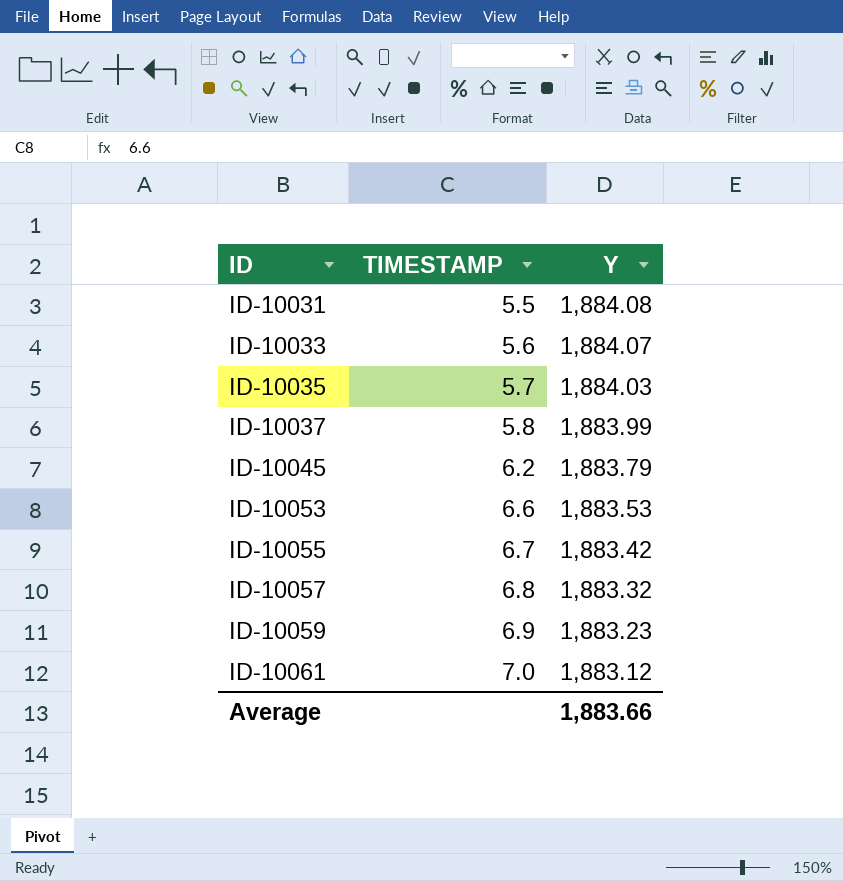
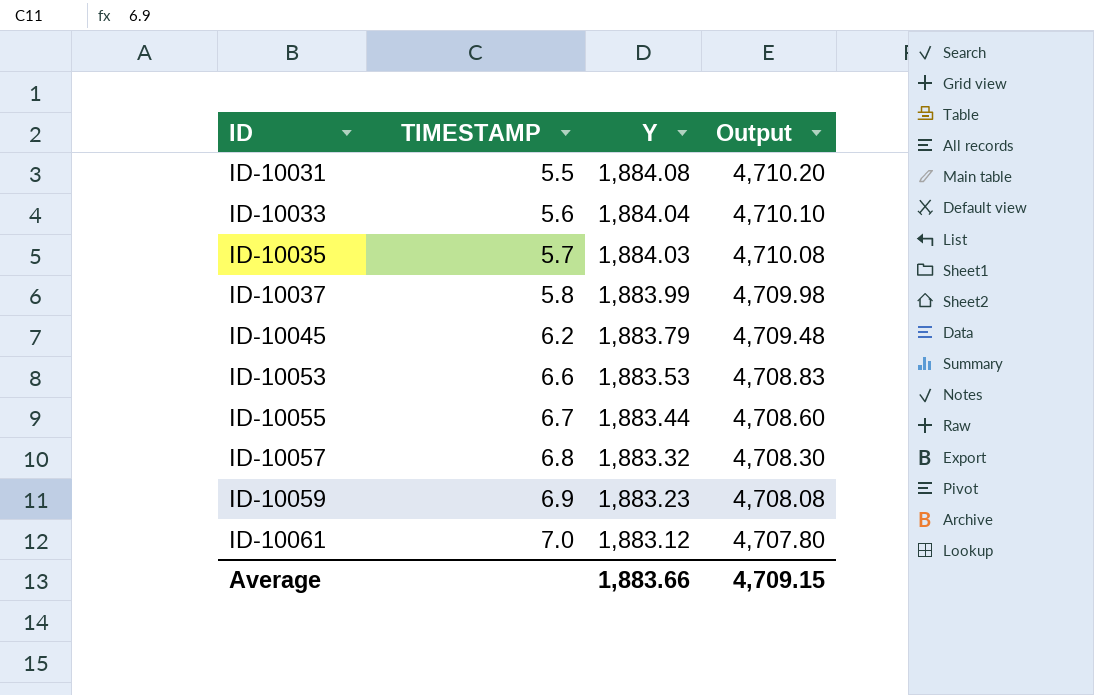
column Output | formula: none -> [Y] * 2.5
ID-10033 | Y: 1,884.07 -> 1,884.04
ID-10055 | Y: 1,883.42 -> 1,883.44

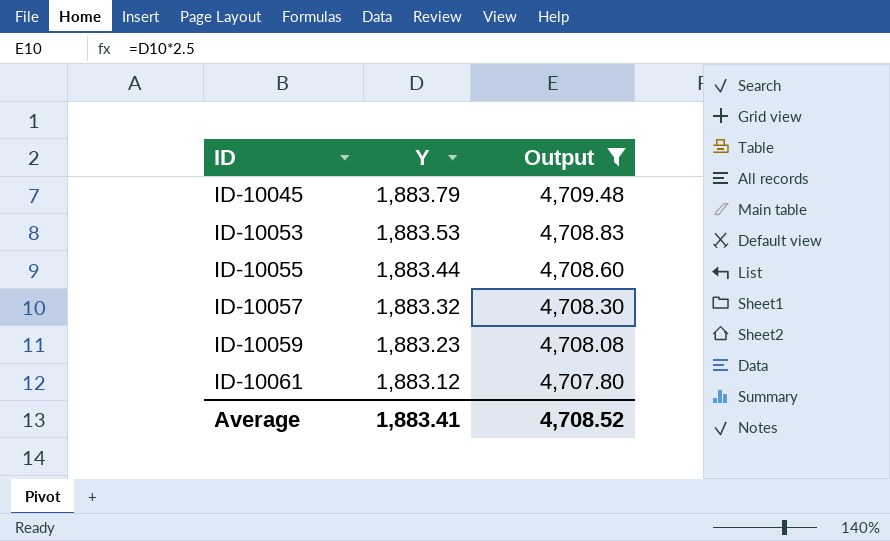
filter: none -> Output <= 4,709.48
column TIMESTAMP | position: 2 -> none
Average | Y: 1,883.66 -> 1,883.41
Average | Output: 4,709.15 -> 4,708.52

